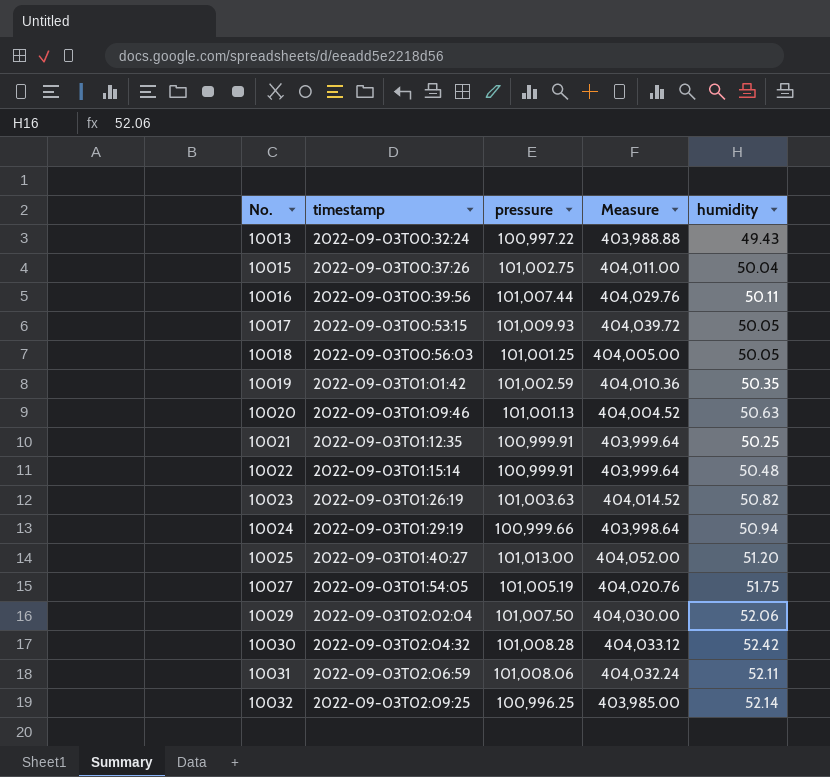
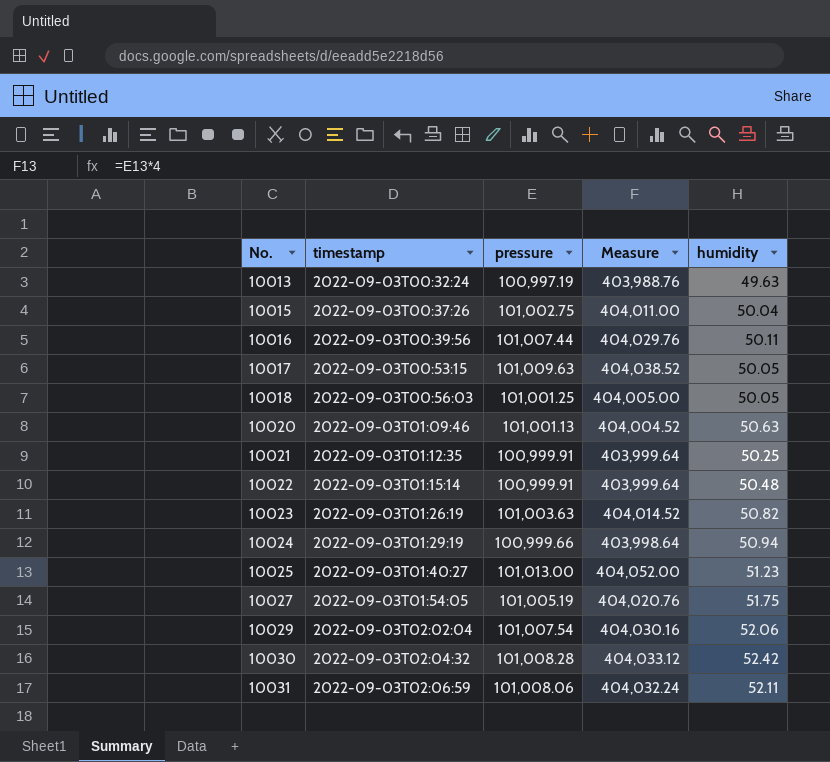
row 10019: 2022-09-03T01:01:42 | 101,002.59 | 404,010.36 | 50.35 -> none
row 10032: 2022-09-03T02:09:25 | 100,996.25 | 403,985.00 | 52.14 -> none
10013 | pressure: 100,997.22 -> 100,997.19
10013 | Measure: 403,988.88 -> 403,988.76
10013 | humidity: 49.43 -> 49.63
10017 | pressure: 101,009.93 -> 101,009.63
10017 | Measure: 404,039.72 -> 404,038.52
10025 | humidity: 51.20 -> 51.23
10029 | pressure: 101,007.50 -> 101,007.54
10029 | Measure: 404,030.00 -> 404,030.16

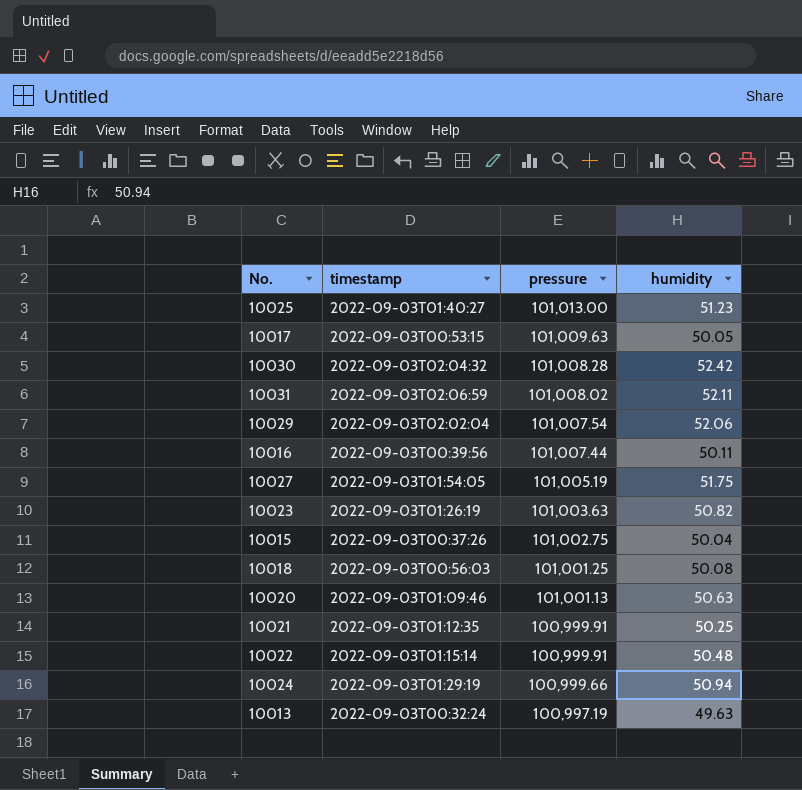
row order: No. ascending -> pressure descending
column Measure | formula: [pressure] * 4 -> none
10031 | pressure: 101,008.06 -> 101,008.02
10018 | humidity: 50.05 -> 50.08

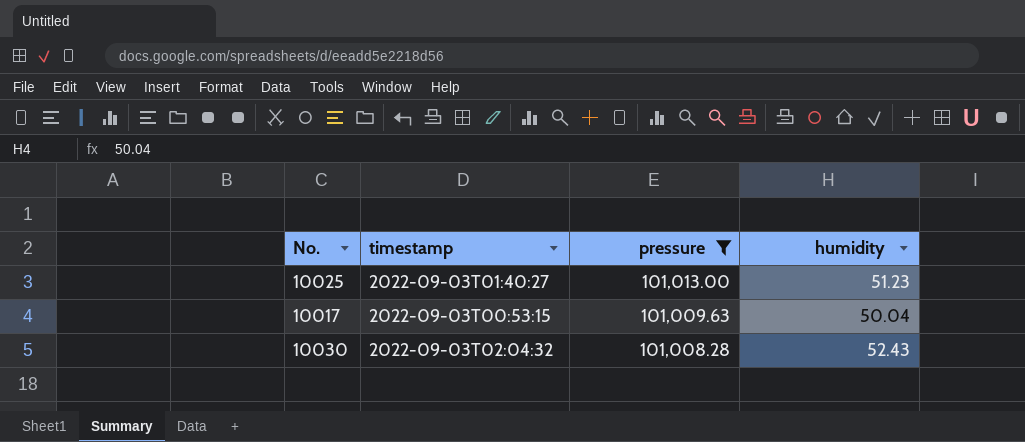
filter: none -> pressure >= 101,008.28
10017 | humidity: 50.05 -> 50.04
10030 | humidity: 52.42 -> 52.43

